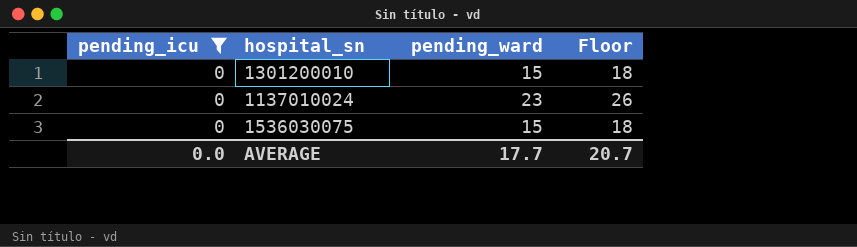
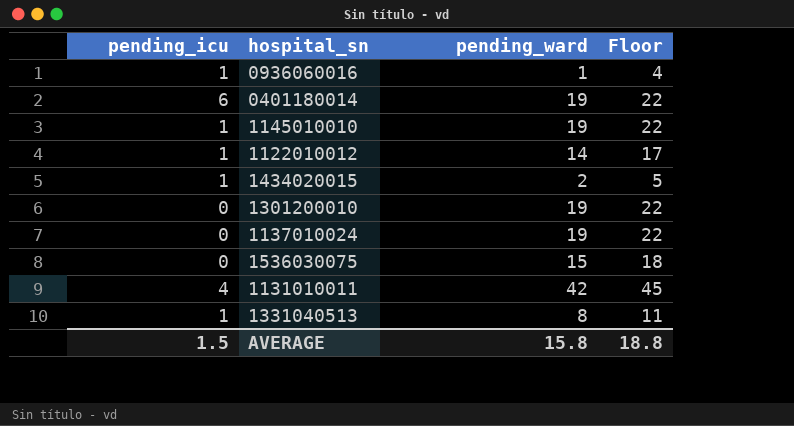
filter: pending_icu = 0 -> none
1301200010 | pending_ward: 15 -> 19
1301200010 | Floor: 18 -> 22
1137010024 | pending_ward: 23 -> 19
1137010024 | Floor: 26 -> 22
AVERAGE | pending_icu: 0.0 -> 1.5
AVERAGE | pending_ward: 17.7 -> 15.8
AVERAGE | Floor: 20.7 -> 18.8

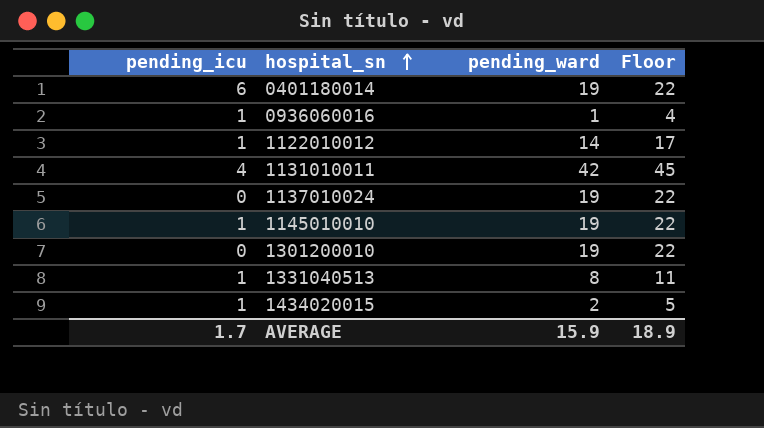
row order: none -> hospital_sn ascending
row 1536030075: 0 | 15 | 18 -> none
AVERAGE | pending_icu: 1.5 -> 1.7
AVERAGE | pending_ward: 15.8 -> 15.9
AVERAGE | Floor: 18.8 -> 18.9

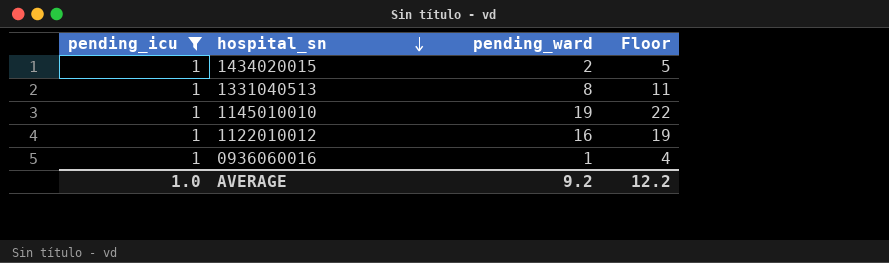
filter: none -> pending_icu = 1
row order: hospital_sn ascending -> hospital_sn descending
1122010012 | pending_ward: 14 -> 16
1122010012 | Floor: 17 -> 19
AVERAGE | pending_icu: 1.7 -> 1.0
AVERAGE | pending_ward: 15.9 -> 9.2
AVERAGE | Floor: 18.9 -> 12.2

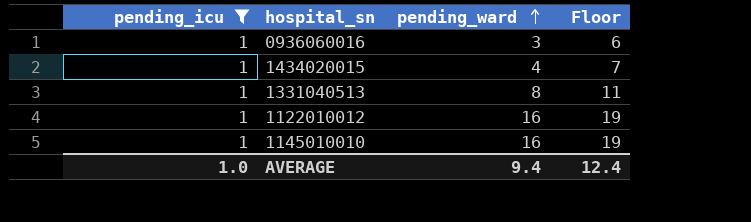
row order: hospital_sn descending -> pending_ward ascending
0936060016 | pending_ward: 1 -> 3
0936060016 | Floor: 4 -> 6
1434020015 | pending_ward: 2 -> 4
1434020015 | Floor: 5 -> 7
1145010010 | pending_ward: 19 -> 16
1145010010 | Floor: 22 -> 19
AVERAGE | pending_ward: 9.2 -> 9.4
AVERAGE | Floor: 12.2 -> 12.4

